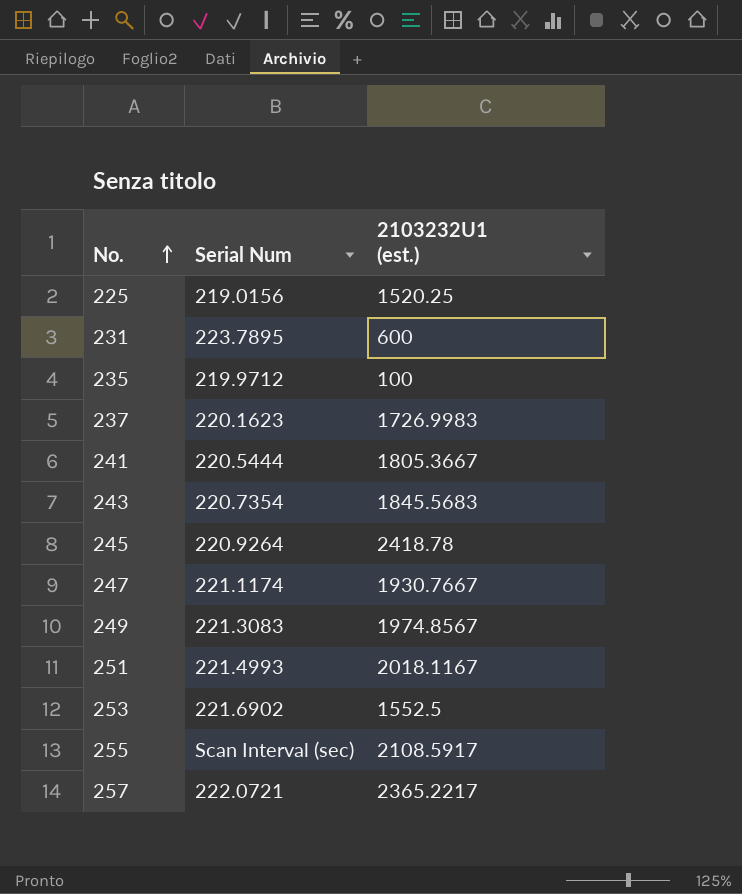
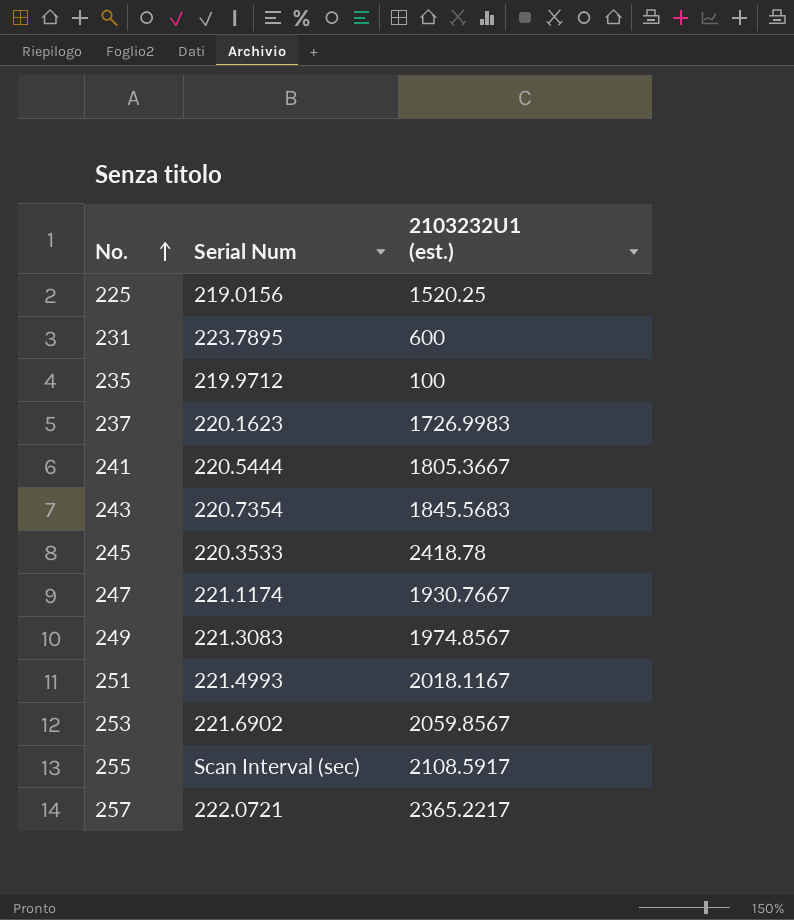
245 | Serial Num: 220.9264 -> 220.3533
253 | 2103232U1 (est.): 1552.5 -> 2059.8567

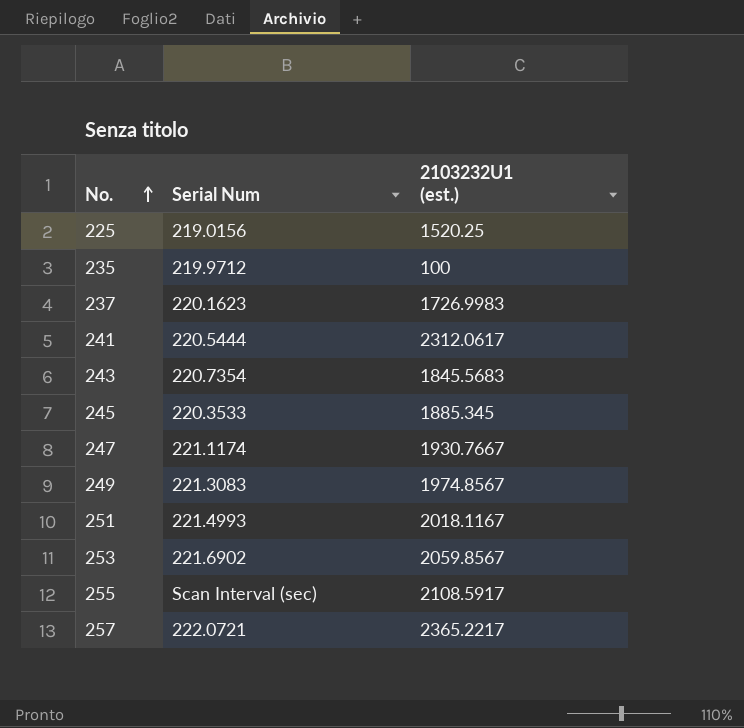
row 231: 223.7895 | 600 -> none
241 | 2103232U1 (est.): 1805.3667 -> 2312.0617
245 | 2103232U1 (est.): 2418.78 -> 1885.345

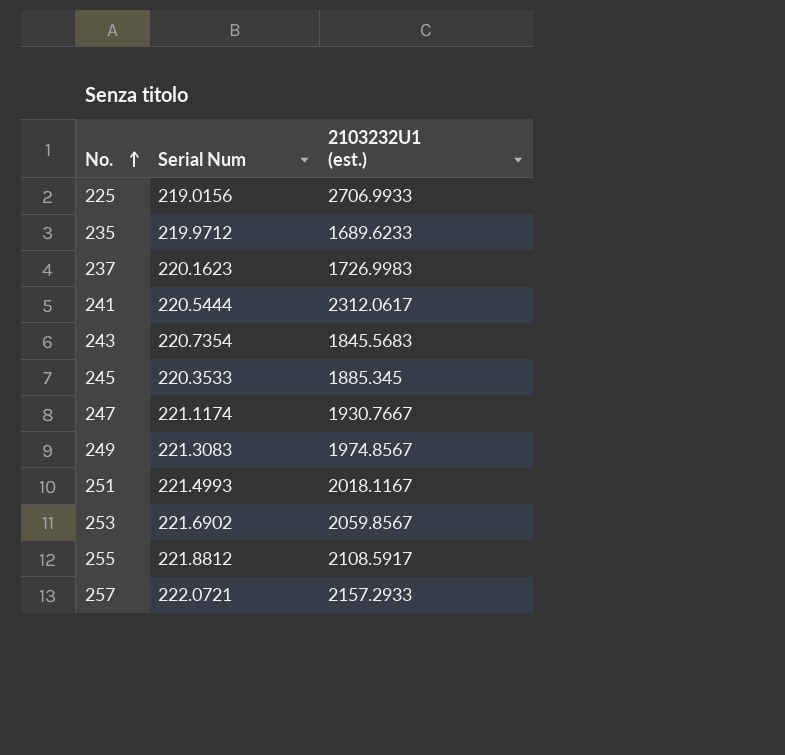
225 | 2103232U1 (est.): 1520.25 -> 2706.9933
235 | 2103232U1 (est.): 100 -> 1689.6233
255 | Serial Num: Scan Interval (sec) -> 221.8812
257 | 2103232U1 (est.): 2365.2217 -> 2157.2933

